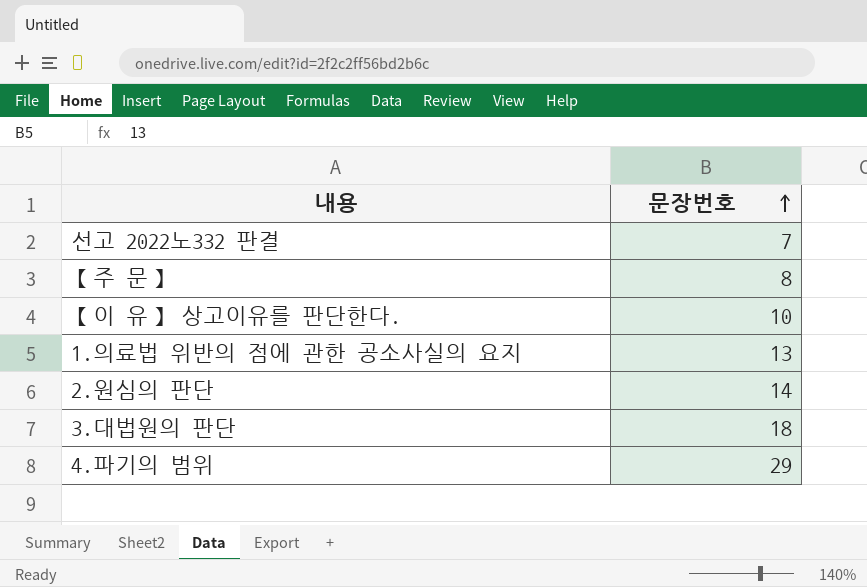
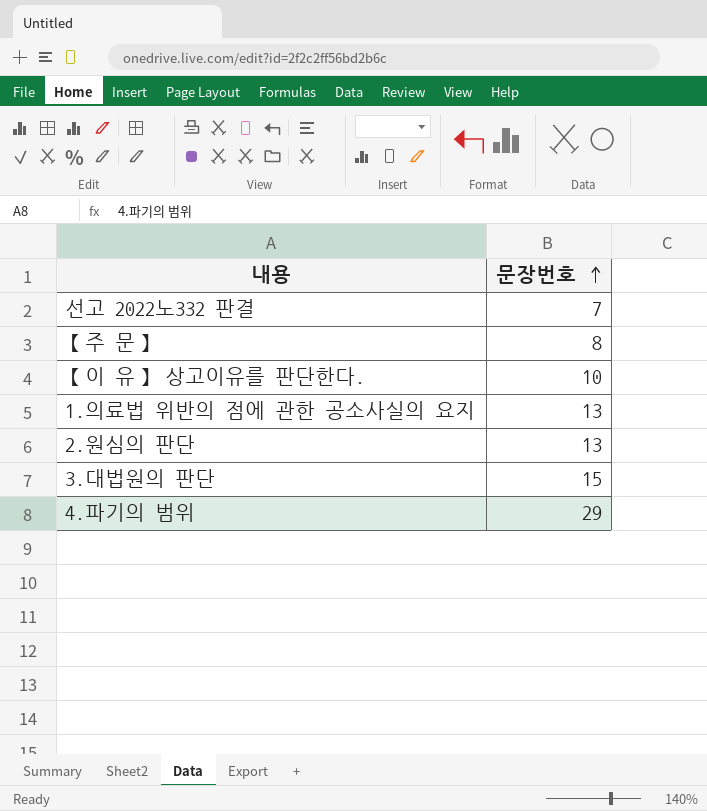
2.원심의 판단 | 문장번호: 14 -> 13
3.대법원의 판단 | 문장번호: 18 -> 15

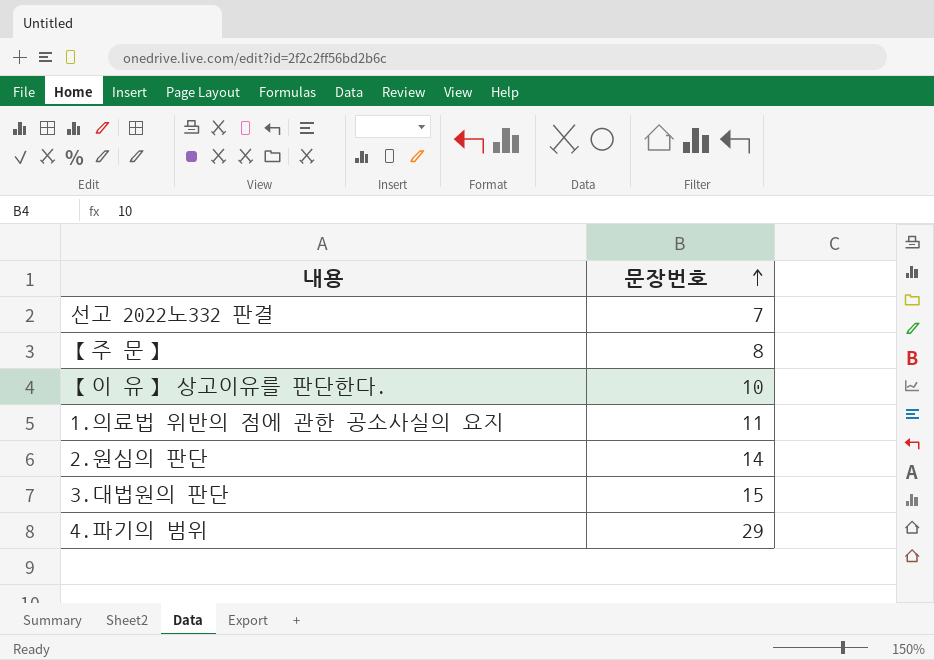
1.의료법 위반의 점에 관한 공소사실의 요지 | 문장번호: 13 -> 11
2.원심의 판단 | 문장번호: 13 -> 14

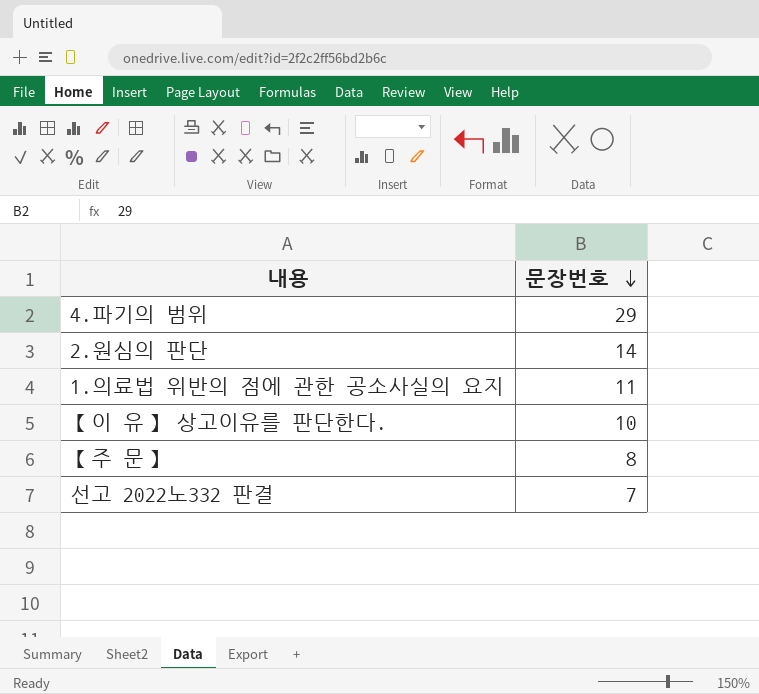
row order: 문장번호 ascending -> 문장번호 descending
row 3.대법원의 판단: 15 -> none

